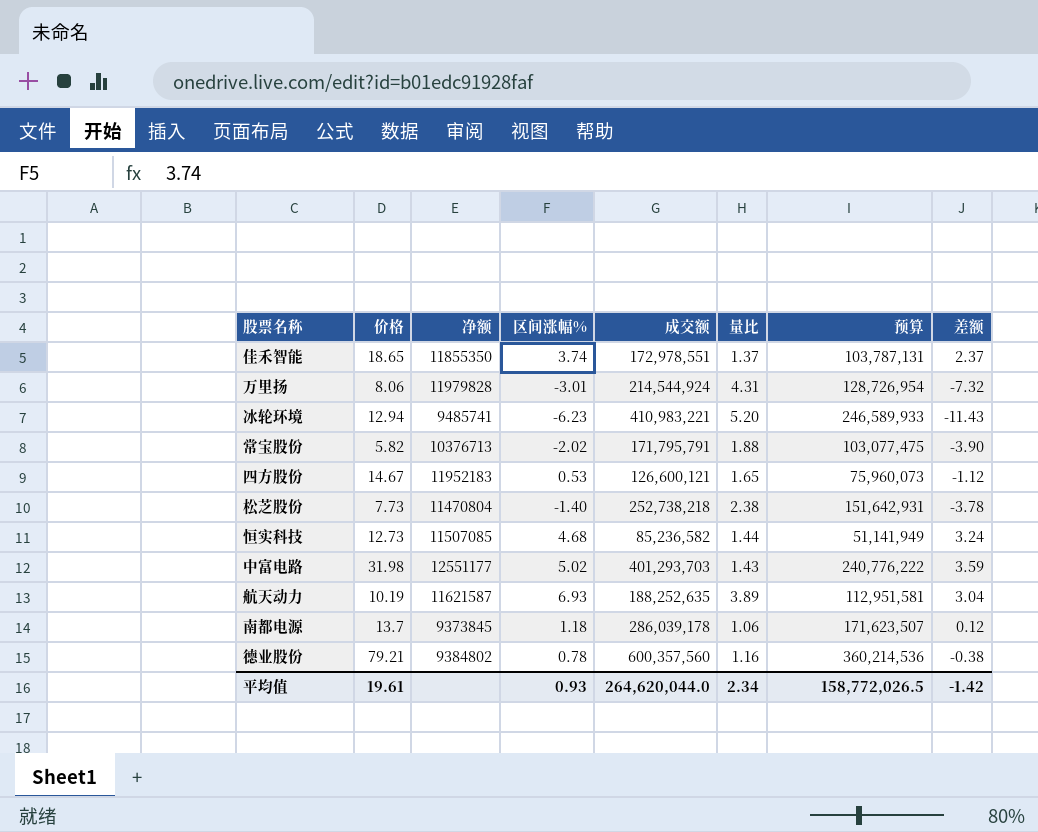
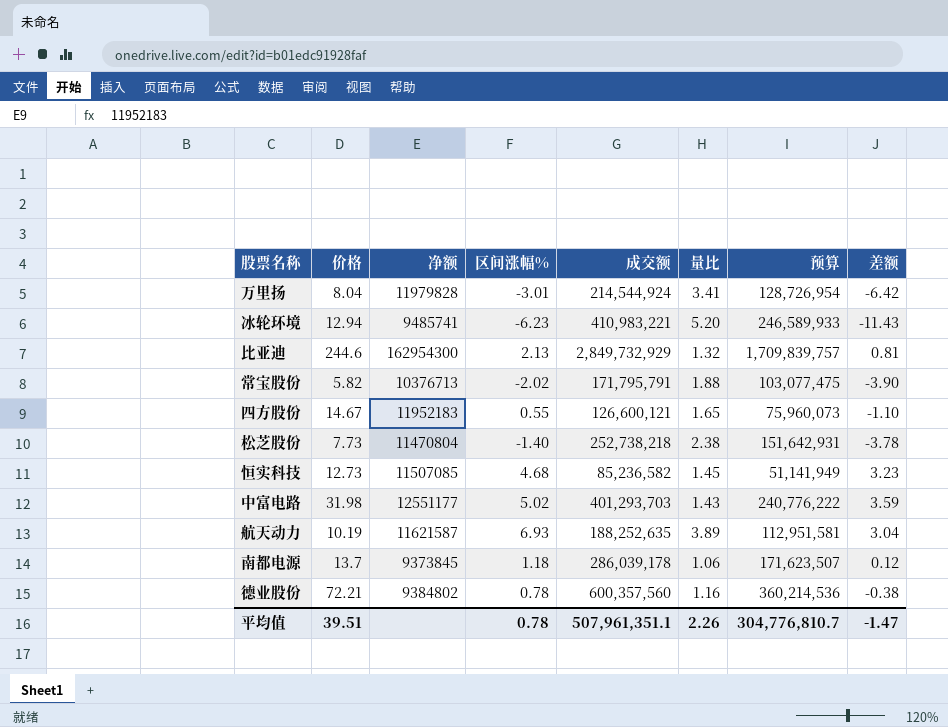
row 佳禾智能: 18.65 | 11855350 | 3.74 | 172,978,551 | 1.37 | 103,787,131 | 2.37 -> none
万里扬 | 价格: 8.06 -> 8.04
万里扬 | 量比: 4.31 -> 3.41
万里扬 | 差额: -7.32 -> -6.42
row 比亚迪: none -> 244.6 | 162954300 | 2.13 | 2,849,732,929 | 1.32 | 1,709,839,757 | 0.81
四方股份 | 区间涨幅%: 0.53 -> 0.55
四方股份 | 差额: -1.12 -> -1.10
恒实科技 | 量比: 1.44 -> 1.45
恒实科技 | 差额: 3.24 -> 3.23
德业股份 | 价格: 79.21 -> 72.21
平均值 | 价格: 19.61 -> 39.51
平均值 | 区间涨幅%: 0.93 -> 0.78
平均值 | 成交额: 264,620,044.0 -> 507,961,351.1
平均值 | 量比: 2.34 -> 2.26
平均值 | 预算: 158,772,026.5 -> 304,776,810.7
平均值 | 差额: -1.42 -> -1.47

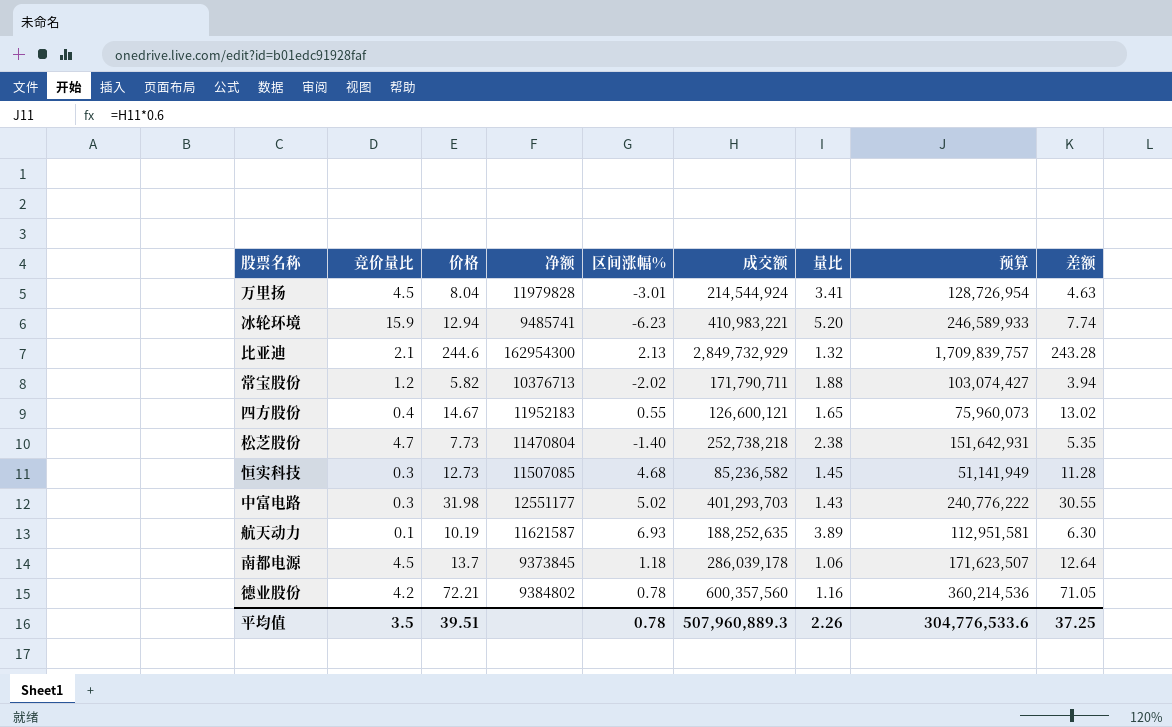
column 竞价量比 | position: none -> 2
column 差额 | formula: [区间涨幅%] - [量比] -> [价格] - [量比]
常宝股份 | 成交额: 171,795,791 -> 171,790,711
常宝股份 | 预算: 103,077,475 -> 103,074,427
平均值 | 成交额: 507,961,351.1 -> 507,960,889.3
平均值 | 预算: 304,776,810.7 -> 304,776,533.6
平均值 | 差额: -1.47 -> 37.25

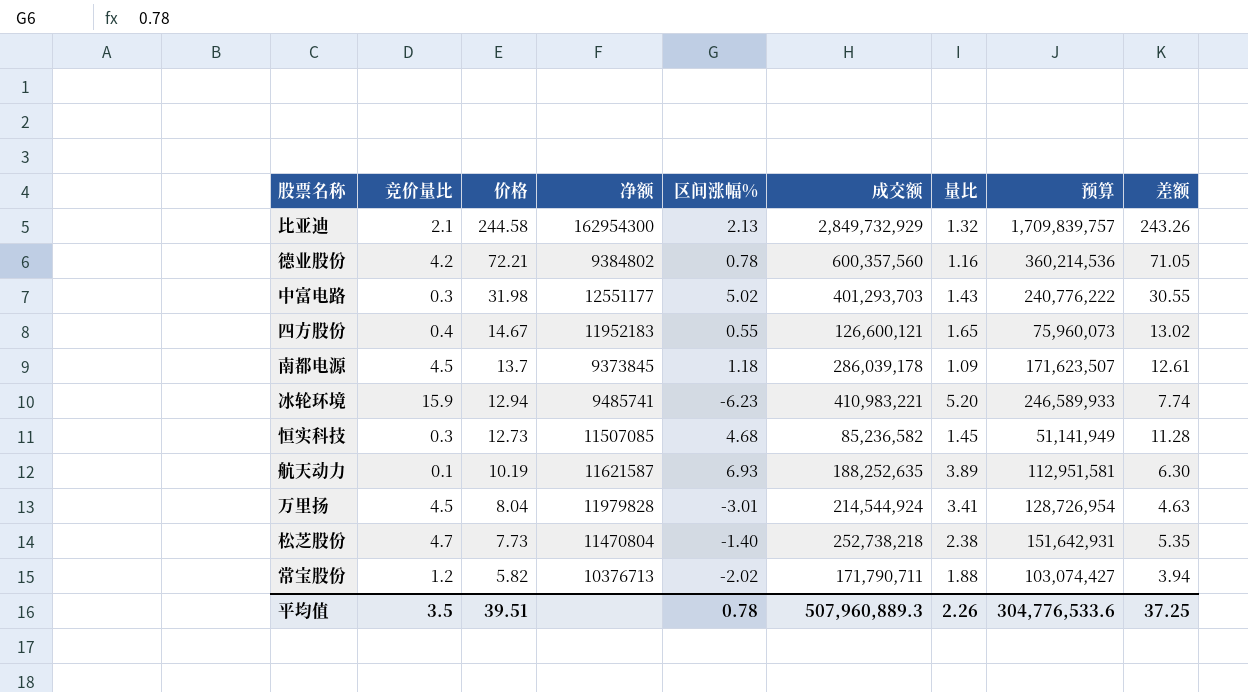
row order: none -> 价格 descending
比亚迪 | 价格: 244.6 -> 244.58
比亚迪 | 差额: 243.28 -> 243.26
南都电源 | 量比: 1.06 -> 1.09
南都电源 | 差额: 12.64 -> 12.61

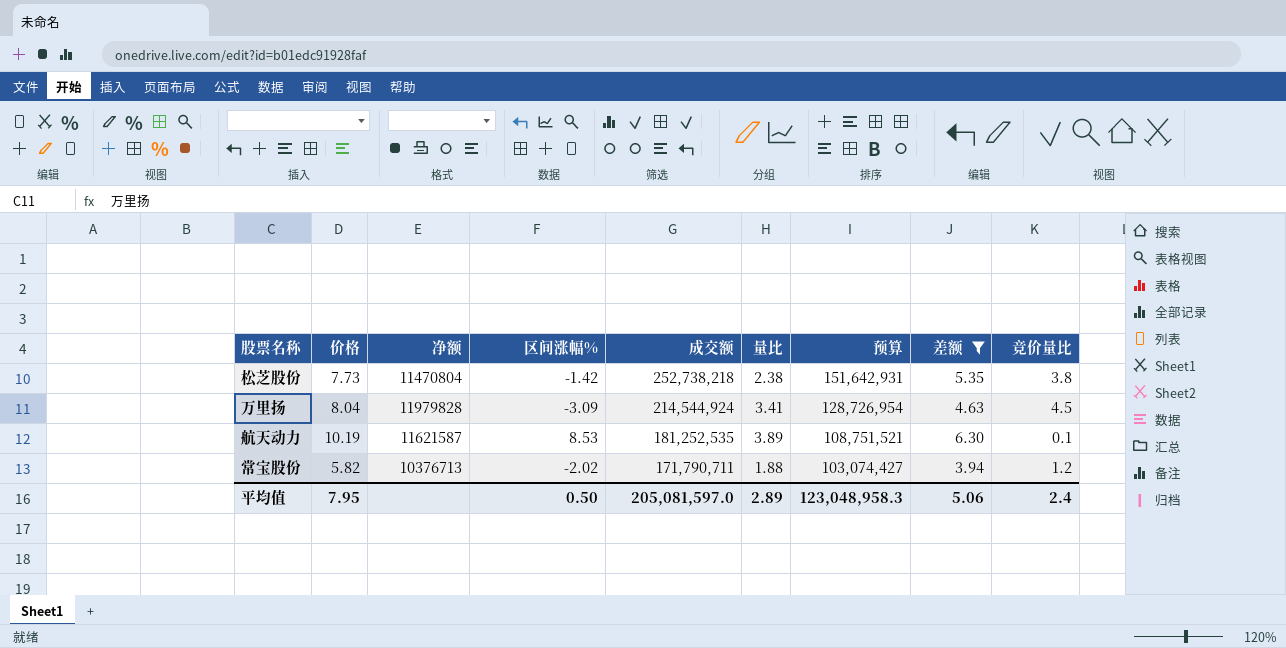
filter: none -> 差额 <= 6.30
row order: 价格 descending -> 成交额 descending
column 竞价量比 | position: 2 -> 9
松芝股份 | 区间涨幅%: -1.40 -> -1.42
松芝股份 | 竞价量比: 4.7 -> 3.8
万里扬 | 区间涨幅%: -3.01 -> -3.09
航天动力 | 区间涨幅%: 6.93 -> 8.53
航天动力 | 成交额: 188,252,635 -> 181,252,535
航天动力 | 预算: 112,951,581 -> 108,751,521
平均值 | 价格: 39.51 -> 7.95
平均值 | 区间涨幅%: 0.78 -> 0.50
平均值 | 成交额: 507,960,889.3 -> 205,081,597.0
平均值 | 量比: 2.26 -> 2.89
平均值 | 预算: 304,776,533.6 -> 123,048,958.3
平均值 | 差额: 37.25 -> 5.06
平均值 | 竞价量比: 3.5 -> 2.4

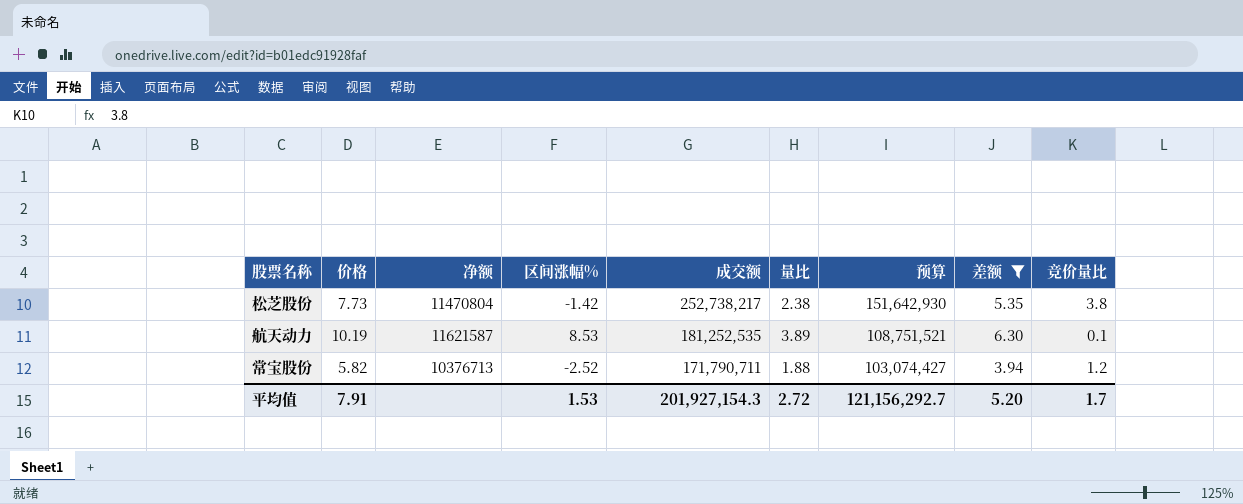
row 万里扬: 8.04 | 11979828 | -3.09 | 214,544,924 | 3.41 | 128,726,954 | 4.63 | 4.5 -> none
松芝股份 | 成交额: 252,738,218 -> 252,738,217
松芝股份 | 预算: 151,642,931 -> 151,642,930
常宝股份 | 区间涨幅%: -2.02 -> -2.52
平均值 | 价格: 7.95 -> 7.91
平均值 | 区间涨幅%: 0.50 -> 1.53
平均值 | 成交额: 205,081,597.0 -> 201,927,154.3
平均值 | 量比: 2.89 -> 2.72
平均值 | 预算: 123,048,958.3 -> 121,156,292.7
平均值 | 差额: 5.06 -> 5.20
平均值 | 竞价量比: 2.4 -> 1.7

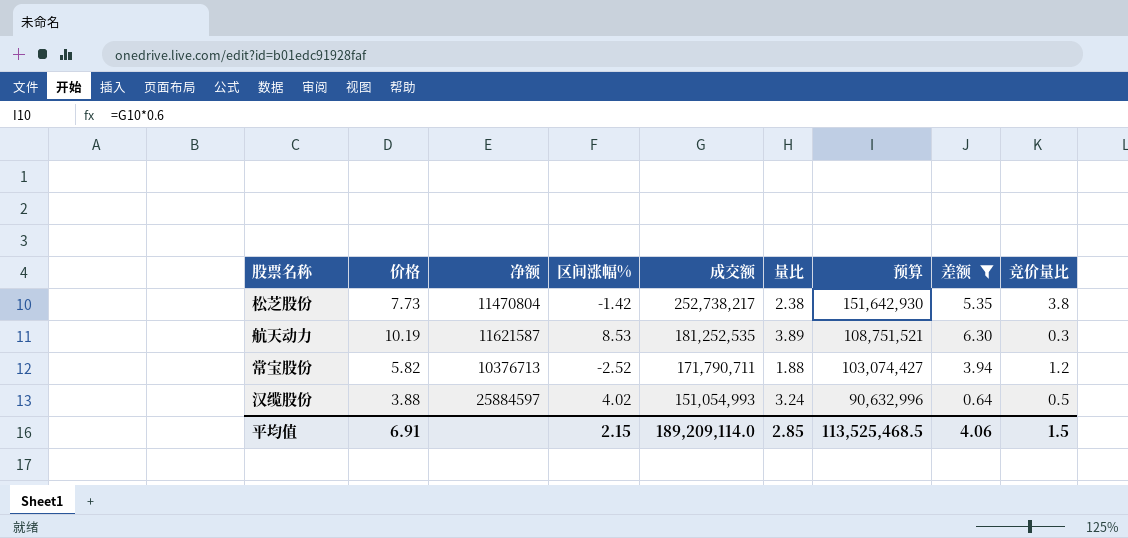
航天动力 | 竞价量比: 0.1 -> 0.3
row 汉缆股份: none -> 3.88 | 25884597 | 4.02 | 151,054,993 | 3.24 | 90,632,996 | 0.64 | 0.5
平均值 | 价格: 7.91 -> 6.91
平均值 | 区间涨幅%: 1.53 -> 2.15
平均值 | 成交额: 201,927,154.3 -> 189,209,114.0
平均值 | 量比: 2.72 -> 2.85
平均值 | 预算: 121,156,292.7 -> 113,525,468.5
平均值 | 差额: 5.20 -> 4.06
平均值 | 竞价量比: 1.7 -> 1.5

